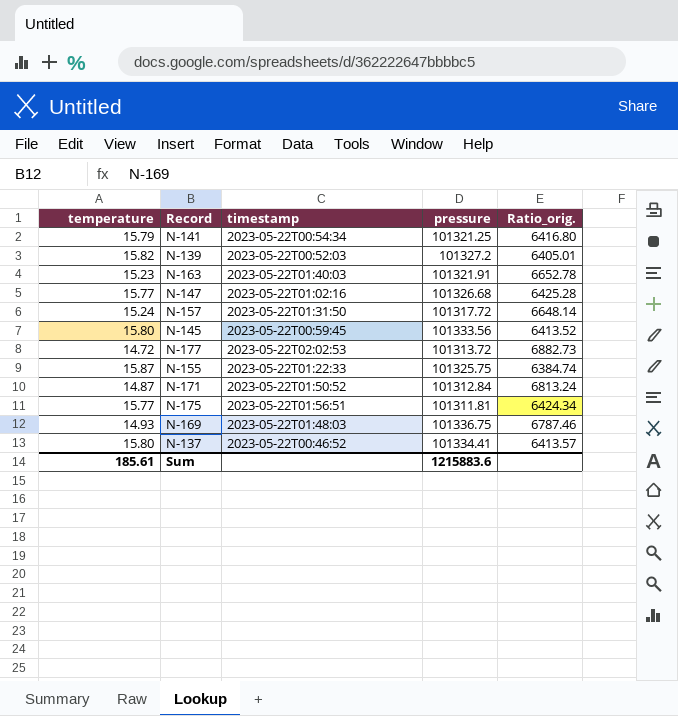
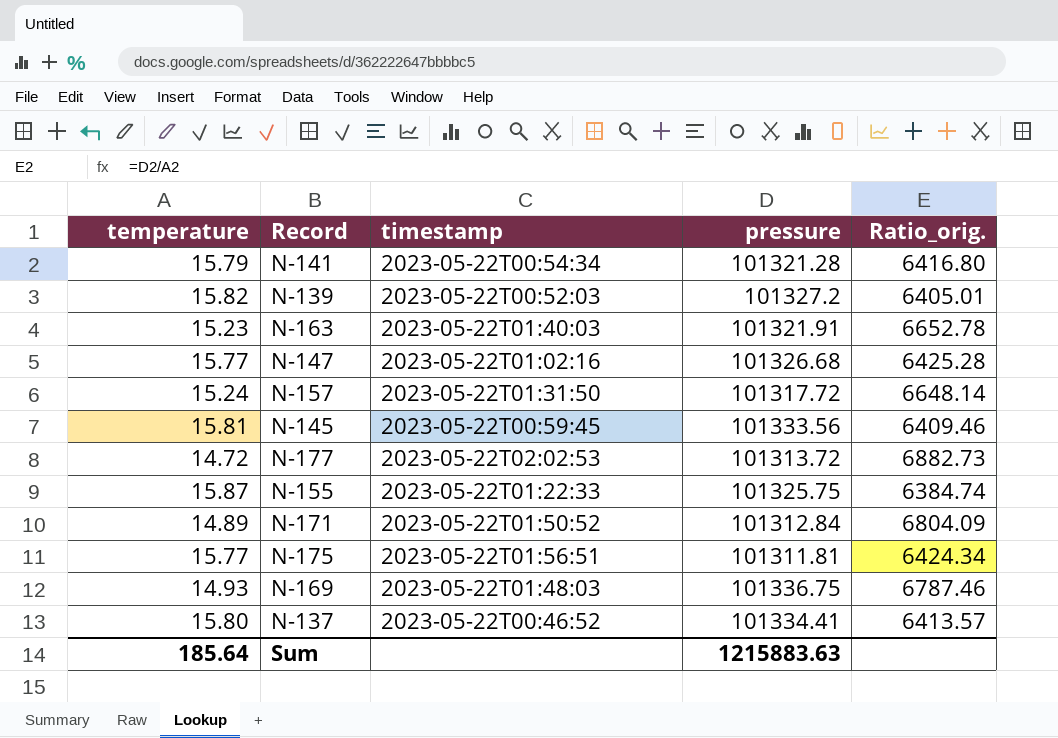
N-141 | pressure: 101321.25 -> 101321.28
N-145 | temperature: 15.80 -> 15.81
N-145 | Ratio_orig.: 6413.52 -> 6409.46
N-171 | temperature: 14.87 -> 14.89
N-171 | Ratio_orig.: 6813.24 -> 6804.09
Sum | temperature: 185.61 -> 185.64
Sum | pressure: 1215883.6 -> 1215883.63

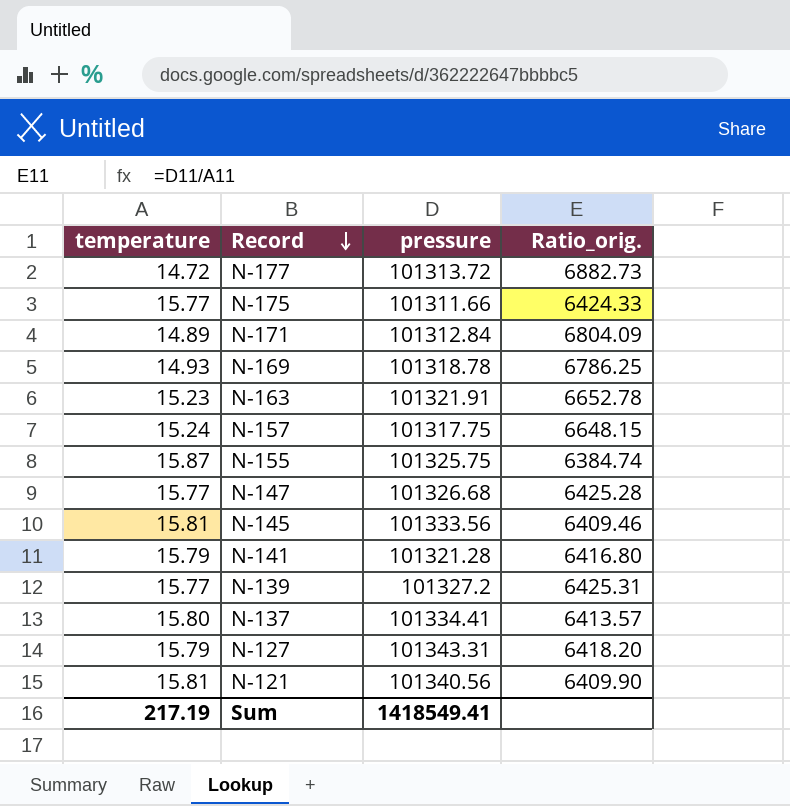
row order: none -> Record descending
column timestamp | position: 3 -> none
N-175 | pressure: 101311.81 -> 101311.66
N-175 | Ratio_orig.: 6424.34 -> 6424.33
N-169 | pressure: 101336.75 -> 101318.78
N-169 | Ratio_orig.: 6787.46 -> 6786.25
N-157 | pressure: 101317.72 -> 101317.75
N-157 | Ratio_orig.: 6648.14 -> 6648.15
N-139 | temperature: 15.82 -> 15.77
N-139 | Ratio_orig.: 6405.01 -> 6425.31
row N-127: none -> 15.79 | 101343.31 | 6418.20
row N-121: none -> 15.81 | 101340.56 | 6409.90
Sum | temperature: 185.64 -> 217.19
Sum | pressure: 1215883.63 -> 1418549.41

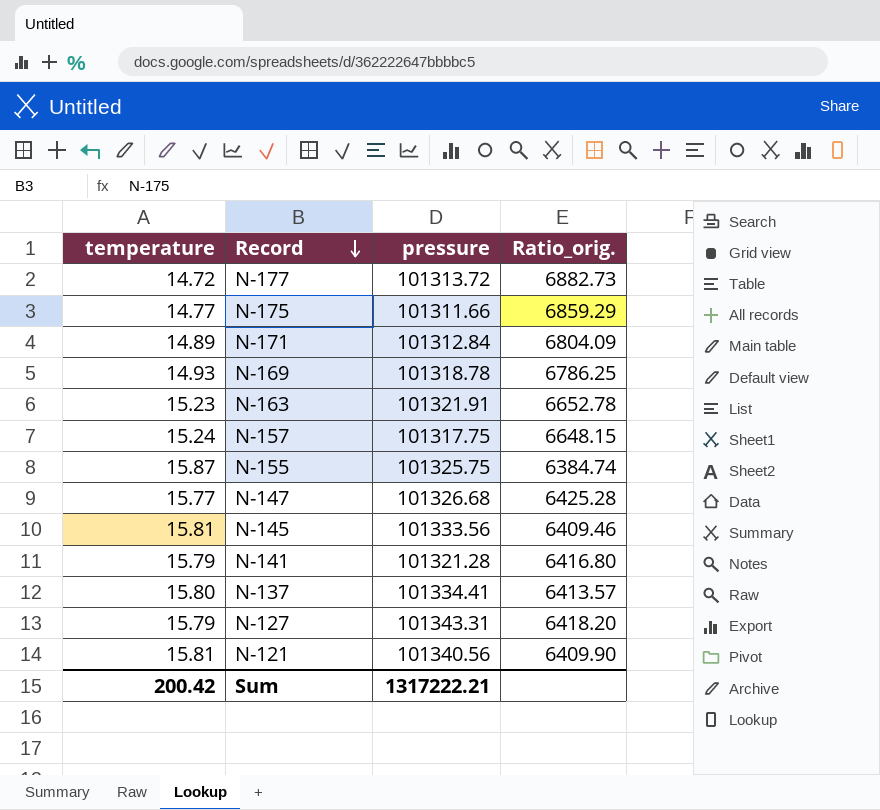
row N-139: 15.77 | 101327.2 | 6425.31 -> none
N-175 | temperature: 15.77 -> 14.77
N-175 | Ratio_orig.: 6424.33 -> 6859.29
Sum | temperature: 217.19 -> 200.42
Sum | pressure: 1418549.41 -> 1317222.21

